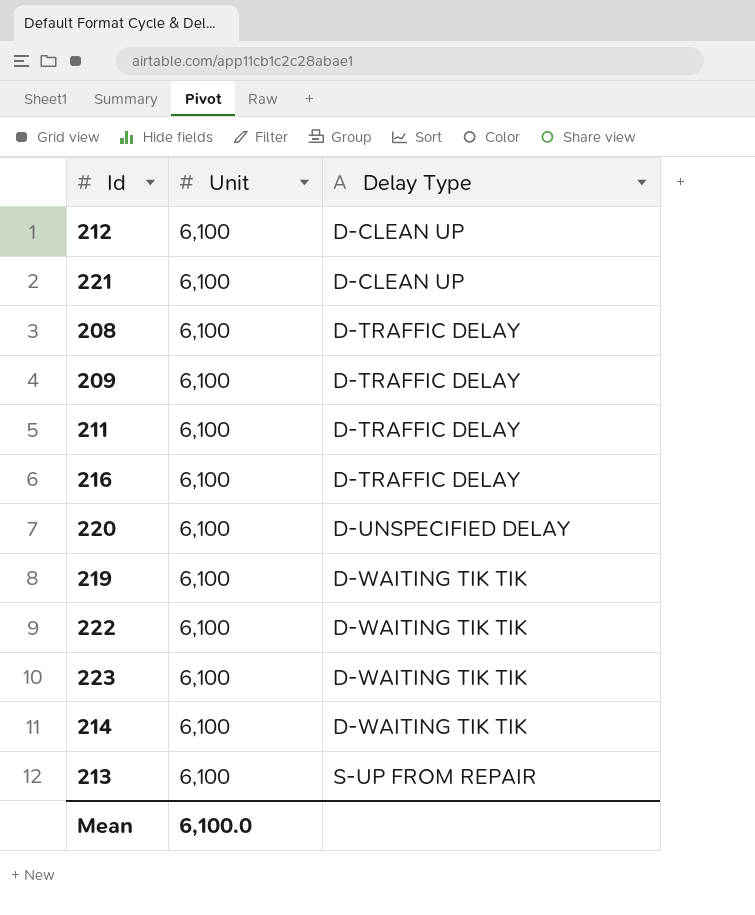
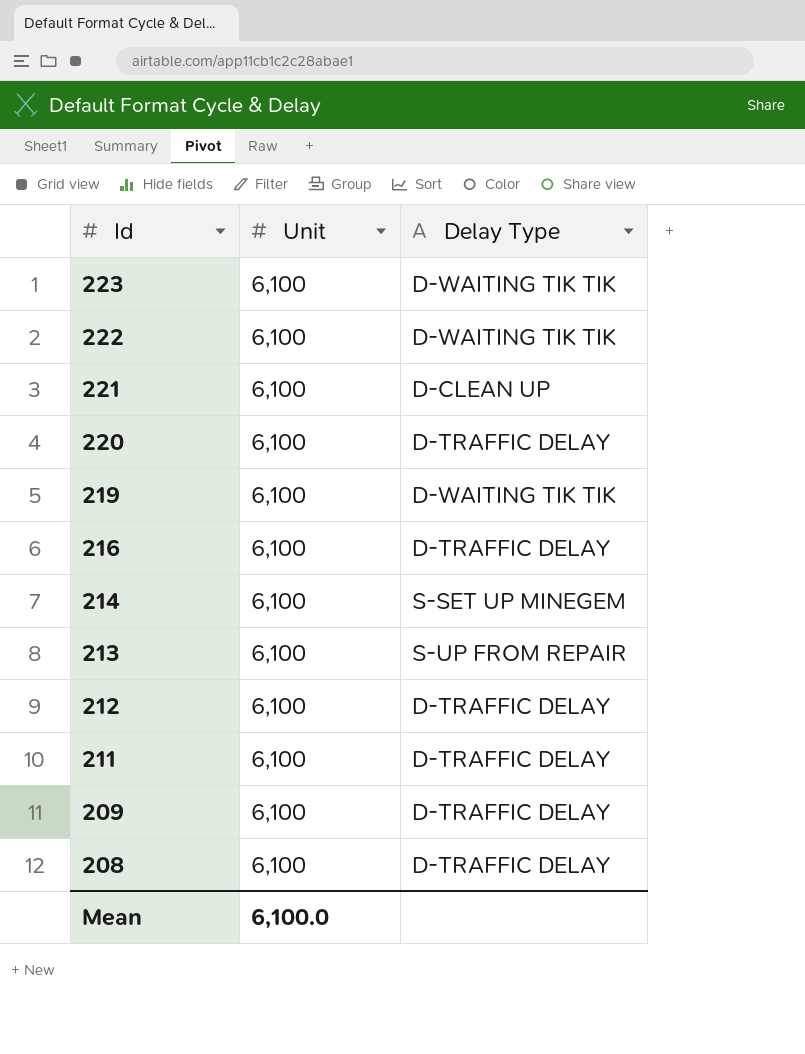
row order: Delay Type ascending -> Id descending
220 | Delay Type: D-UNSPECIFIED DELAY -> D-TRAFFIC DELAY
214 | Delay Type: D-WAITING TIK TIK -> S-SET UP MINEGEM
212 | Delay Type: D-CLEAN UP -> D-TRAFFIC DELAY

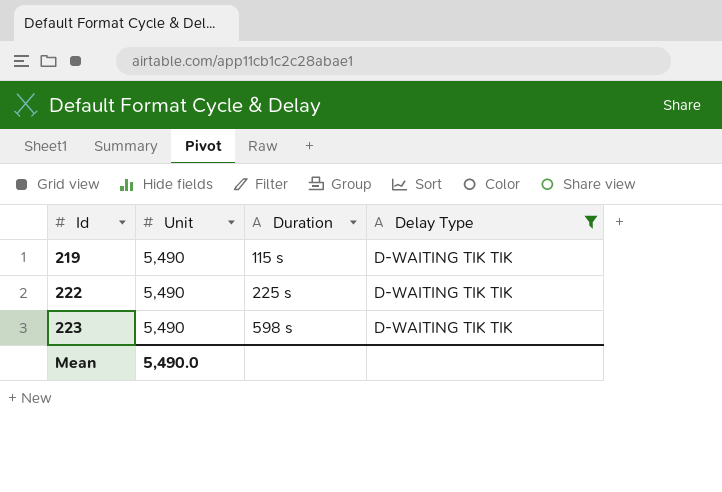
filter: none -> Delay Type = D-WAITING TIK TIK
row order: Id descending -> Id ascending
column Duration | position: none -> 3
219 | Unit: 6,100 -> 5,490
222 | Unit: 6,100 -> 5,490
223 | Unit: 6,100 -> 5,490
Mean | Unit: 6,100.0 -> 5,490.0

